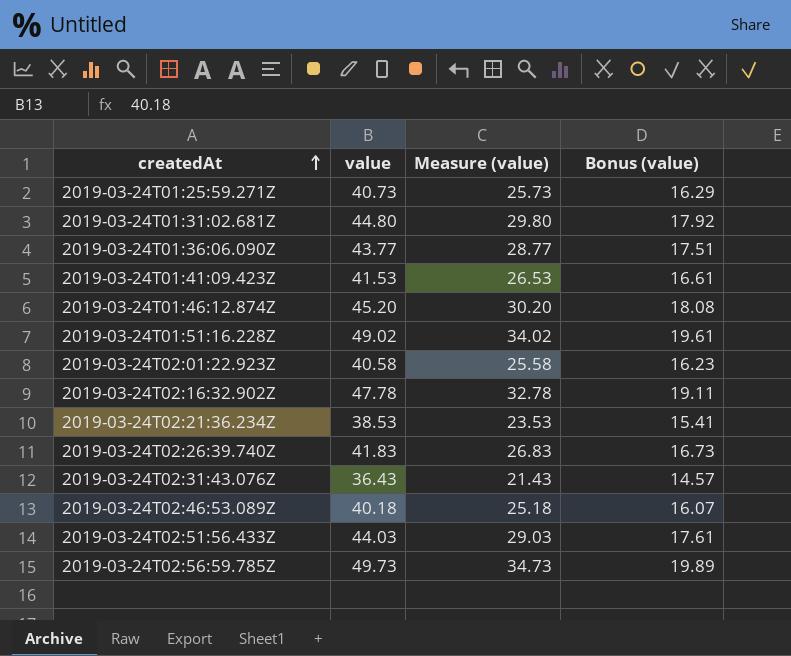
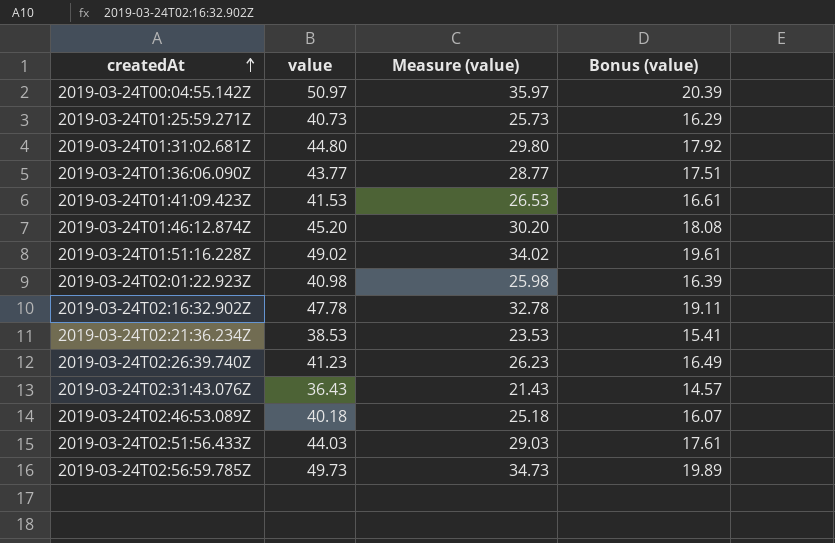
row 2019-03-24T00:04:55.142Z: none -> 50.97 | 35.97 | 20.39
2019-03-24T02:01:22.923Z | value: 40.58 -> 40.98
2019-03-24T02:01:22.923Z | Measure (value): 25.58 -> 25.98
2019-03-24T02:01:22.923Z | Bonus (value): 16.23 -> 16.39
2019-03-24T02:26:39.740Z | value: 41.83 -> 41.23
2019-03-24T02:26:39.740Z | Measure (value): 26.83 -> 26.23
2019-03-24T02:26:39.740Z | Bonus (value): 16.73 -> 16.49

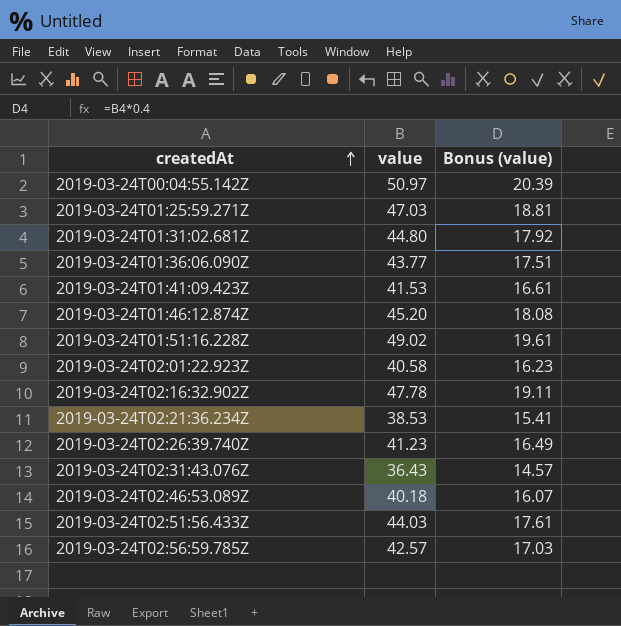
column Measure (value) | formula: [value] - 15 -> none
2019-03-24T01:25:59.271Z | value: 40.73 -> 47.03
2019-03-24T01:25:59.271Z | Bonus (value): 16.29 -> 18.81
2019-03-24T02:01:22.923Z | value: 40.98 -> 40.58
2019-03-24T02:01:22.923Z | Bonus (value): 16.39 -> 16.23
2019-03-24T02:56:59.785Z | value: 49.73 -> 42.57
2019-03-24T02:56:59.785Z | Bonus (value): 19.89 -> 17.03

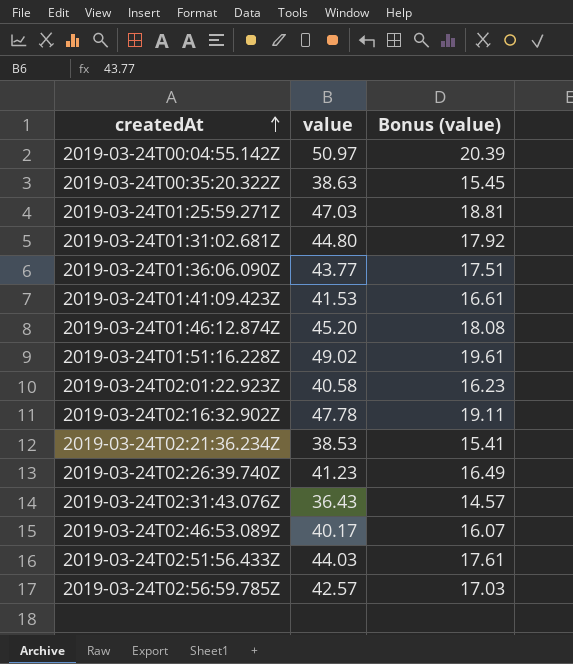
row 2019-03-24T00:35:20.322Z: none -> 38.63 | 15.45
2019-03-24T02:46:53.089Z | value: 40.18 -> 40.17

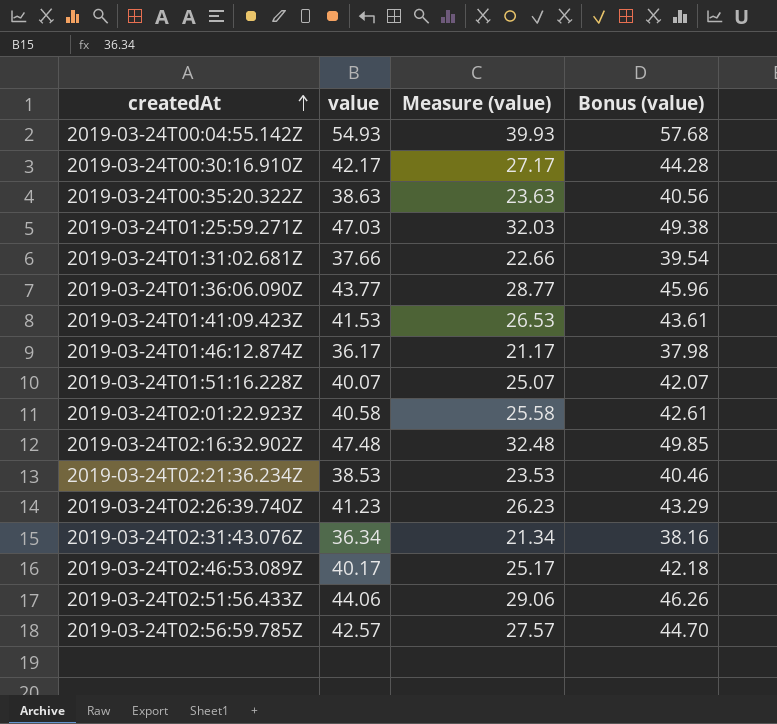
column Measure (value) | formula: none -> [value] - 15
column Bonus (value) | formula: [value] * 0.4 -> [value] * 1.05
2019-03-24T00:04:55.142Z | value: 50.97 -> 54.93
row 2019-03-24T00:30:16.910Z: none -> 42.17 | 27.17 | 44.28
2019-03-24T01:31:02.681Z | value: 44.80 -> 37.66
2019-03-24T01:46:12.874Z | value: 45.20 -> 36.17
2019-03-24T01:51:16.228Z | value: 49.02 -> 40.07
2019-03-24T02:16:32.902Z | value: 47.78 -> 47.48
2019-03-24T02:31:43.076Z | value: 36.43 -> 36.34
2019-03-24T02:51:56.433Z | value: 44.03 -> 44.06

